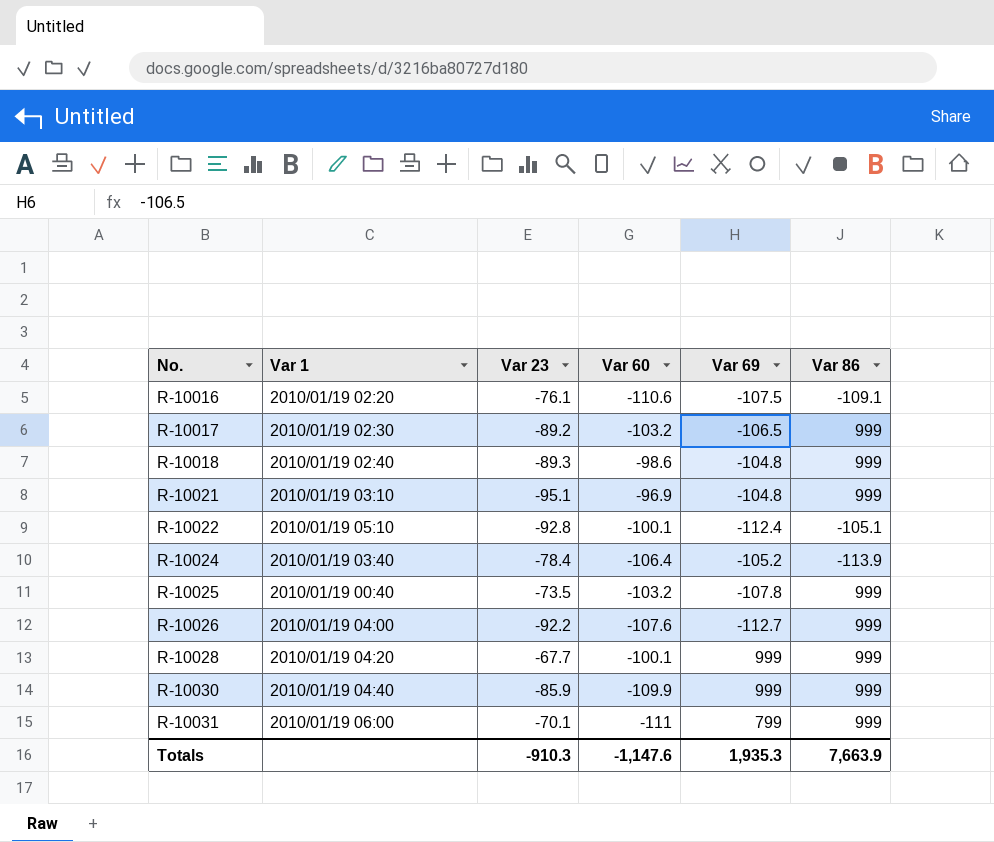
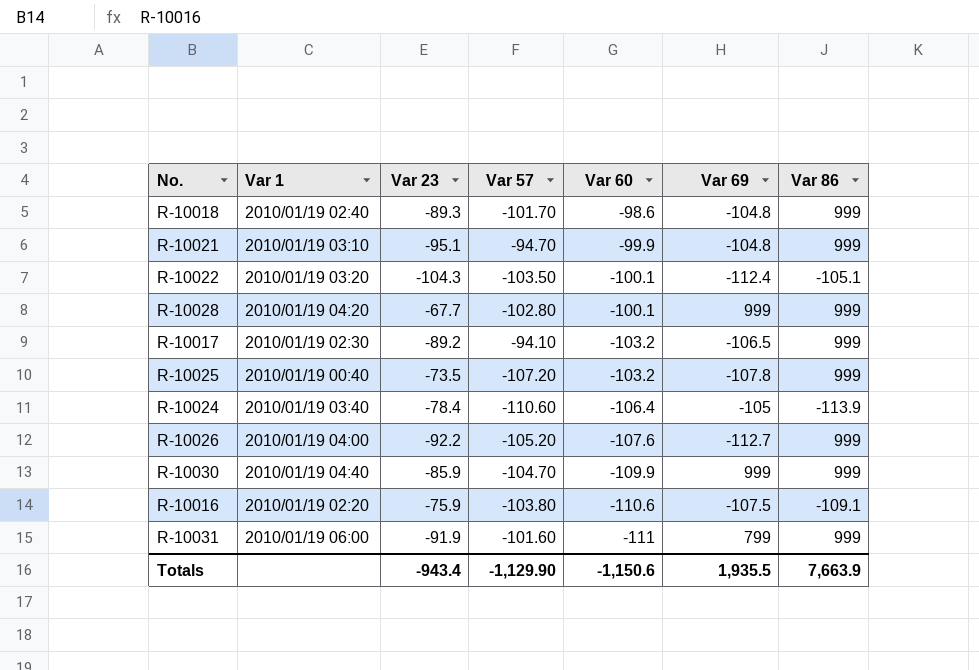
row order: No. ascending -> Var 60 descending
column Var 57 | position: none -> 4
R-10021 | Var 60: -96.9 -> -99.9
R-10022 | Var 1: 2010/01/19 05:10 -> 2010/01/19 03:20
R-10022 | Var 23: -92.8 -> -104.3
R-10024 | Var 69: -105.2 -> -105
R-10016 | Var 23: -76.1 -> -75.9
R-10031 | Var 23: -70.1 -> -91.9
Totals | Var 23: -910.3 -> -943.4
Totals | Var 60: -1,147.6 -> -1,150.6
Totals | Var 69: 1,935.3 -> 1,935.5

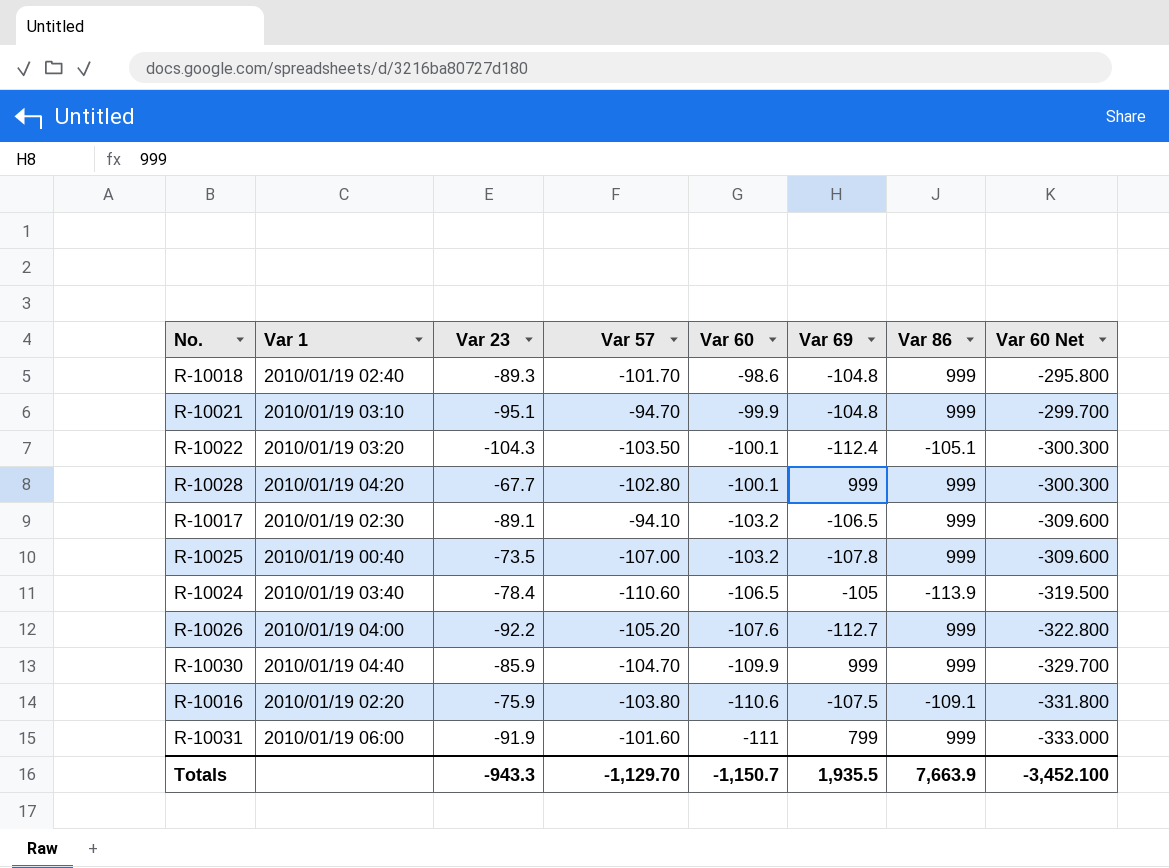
column Var 60 Net | formula: none -> [Var 60] * 3
R-10017 | Var 23: -89.2 -> -89.1
R-10025 | Var 57: -107.20 -> -107.00
R-10024 | Var 60: -106.4 -> -106.5
Totals | Var 23: -943.4 -> -943.3
Totals | Var 57: -1,129.90 -> -1,129.70
Totals | Var 60: -1,150.6 -> -1,150.7

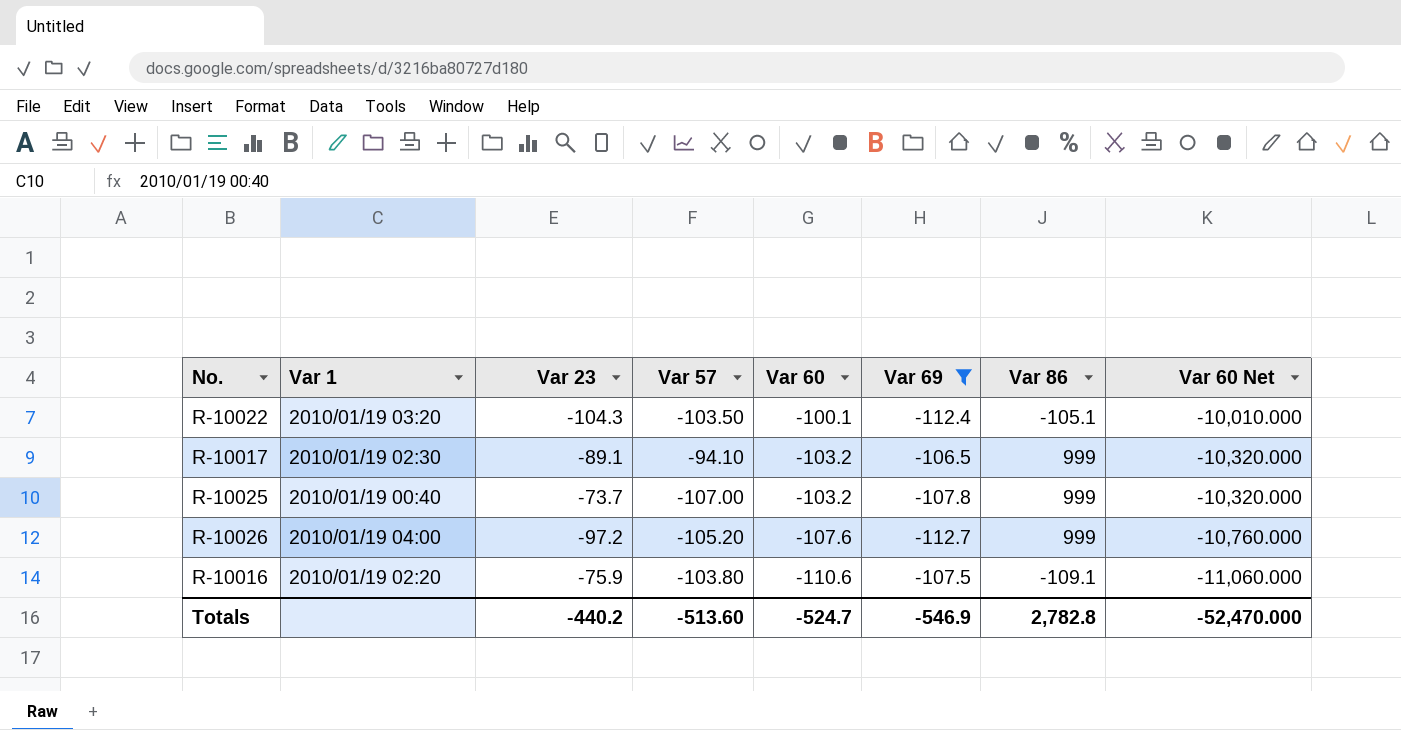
filter: none -> Var 69 <= -106.5
column Var 60 Net | formula: [Var 60] * 3 -> [Var 60] * 100
R-10025 | Var 23: -73.5 -> -73.7
R-10026 | Var 23: -92.2 -> -97.2
Totals | Var 23: -943.3 -> -440.2
Totals | Var 57: -1,129.70 -> -513.60
Totals | Var 60: -1,150.7 -> -524.7
Totals | Var 69: 1,935.5 -> -546.9
Totals | Var 86: 7,663.9 -> 2,782.8
Totals | Var 60 Net: -3,452.100 -> -52,470.000

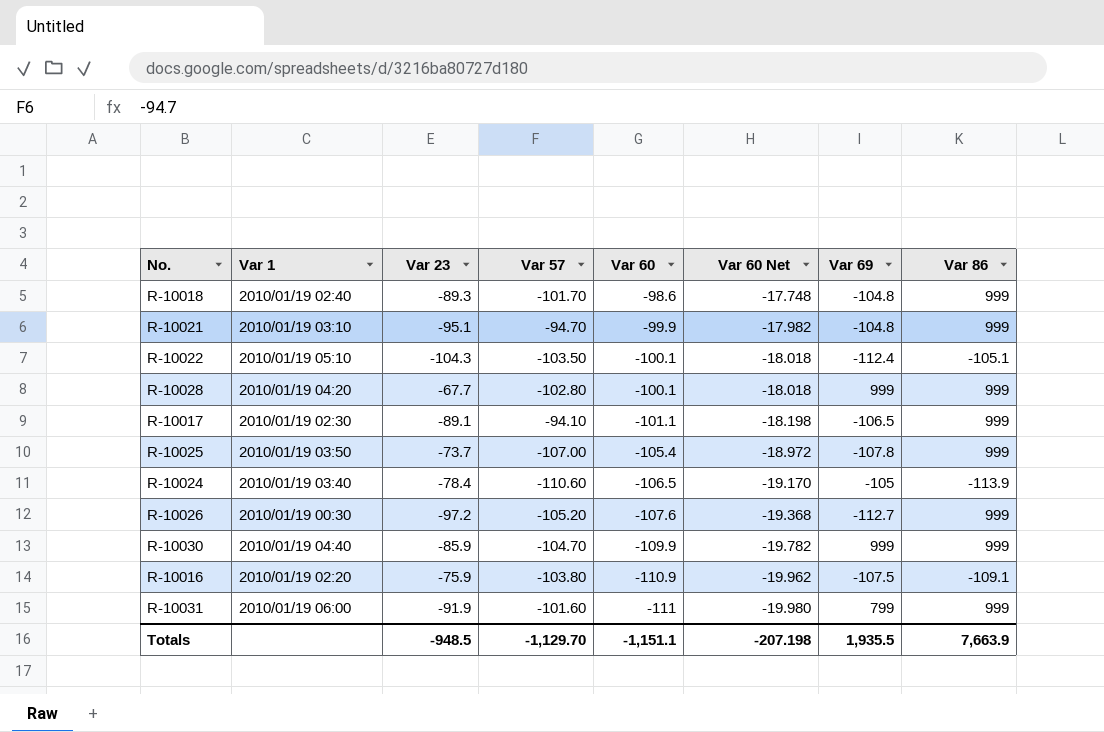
filter: Var 69 <= -106.5 -> none
column Var 60 Net | formula: [Var 60] * 100 -> [Var 60] * 0.18
column Var 60 Net | position: 8 -> 6
R-10022 | Var 1: 2010/01/19 03:20 -> 2010/01/19 05:10
R-10017 | Var 60: -103.2 -> -101.1
R-10025 | Var 1: 2010/01/19 00:40 -> 2010/01/19 03:50
R-10025 | Var 60: -103.2 -> -105.4
R-10026 | Var 1: 2010/01/19 04:00 -> 2010/01/19 00:30
R-10016 | Var 60: -110.6 -> -110.9
Totals | Var 23: -440.2 -> -948.5
Totals | Var 57: -513.60 -> -1,129.70
Totals | Var 60: -524.7 -> -1,151.1
Totals | Var 60 Net: -52,470.000 -> -207.198
Totals | Var 69: -546.9 -> 1,935.5
Totals | Var 86: 2,782.8 -> 7,663.9

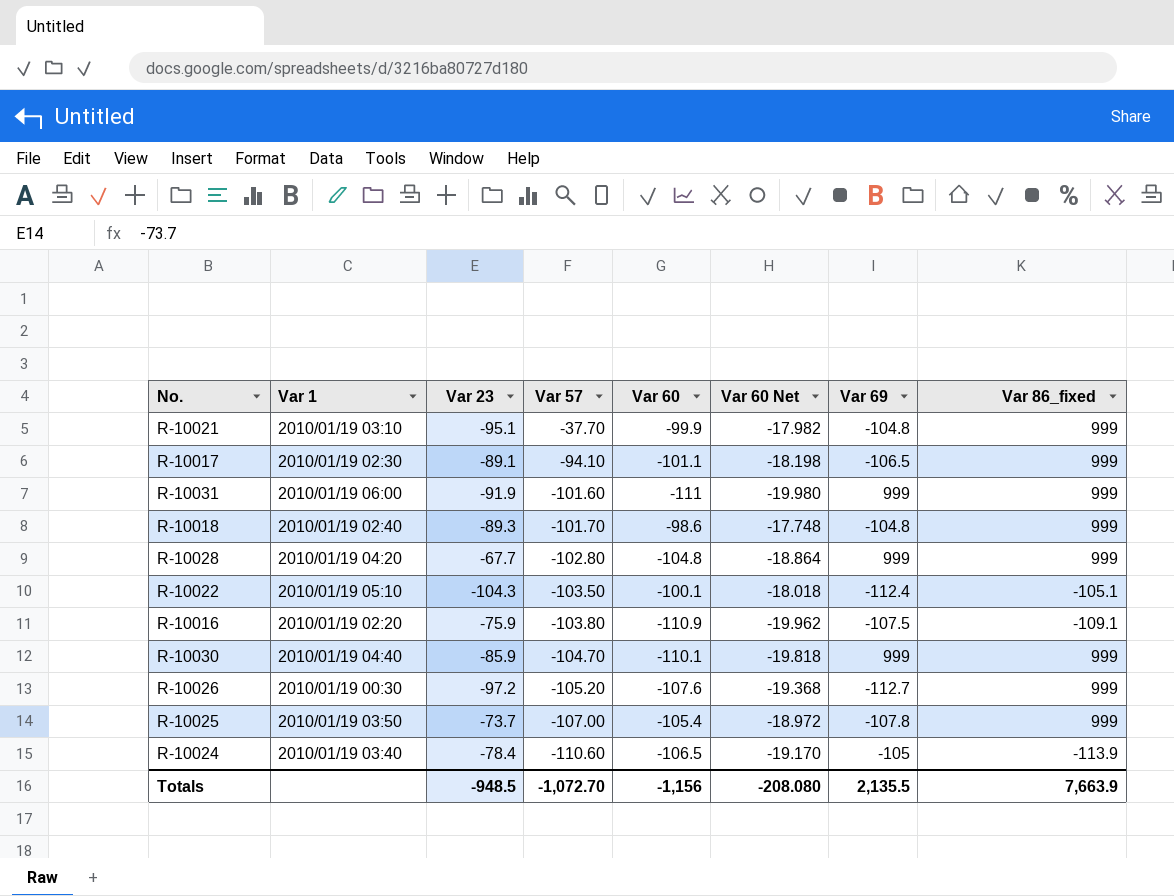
row order: Var 60 descending -> Var 57 descending
column name: Var 86 -> Var 86_fixed
R-10021 | Var 57: -94.70 -> -37.70
R-10031 | Var 69: 799 -> 999
R-10028 | Var 60: -100.1 -> -104.8
R-10028 | Var 60 Net: -18.018 -> -18.864
R-10030 | Var 60: -109.9 -> -110.1
R-10030 | Var 60 Net: -19.782 -> -19.818
Totals | Var 57: -1,129.70 -> -1,072.70
Totals | Var 60: -1,151.1 -> -1,156
Totals | Var 60 Net: -207.198 -> -208.080
Totals | Var 69: 1,935.5 -> 2,135.5

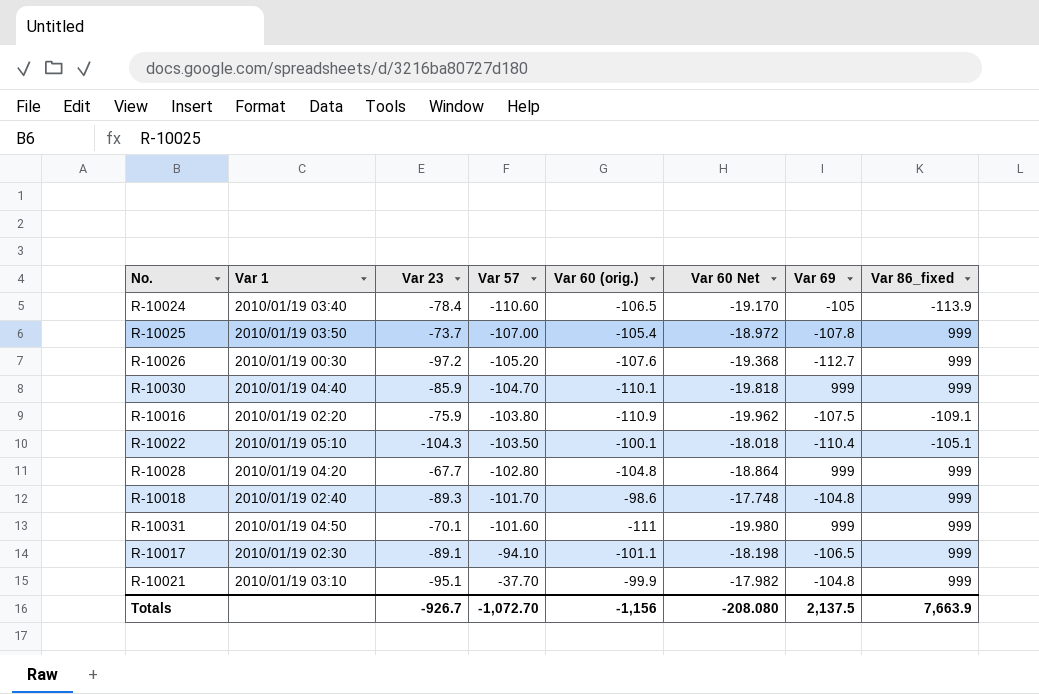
row order: Var 57 descending -> Var 57 ascending
column name: Var 60 -> Var 60 (orig.)
R-10022 | Var 69: -112.4 -> -110.4
R-10031 | Var 1: 2010/01/19 06:00 -> 2010/01/19 04:50
R-10031 | Var 23: -91.9 -> -70.1
Totals | Var 23: -948.5 -> -926.7
Totals | Var 69: 2,135.5 -> 2,137.5

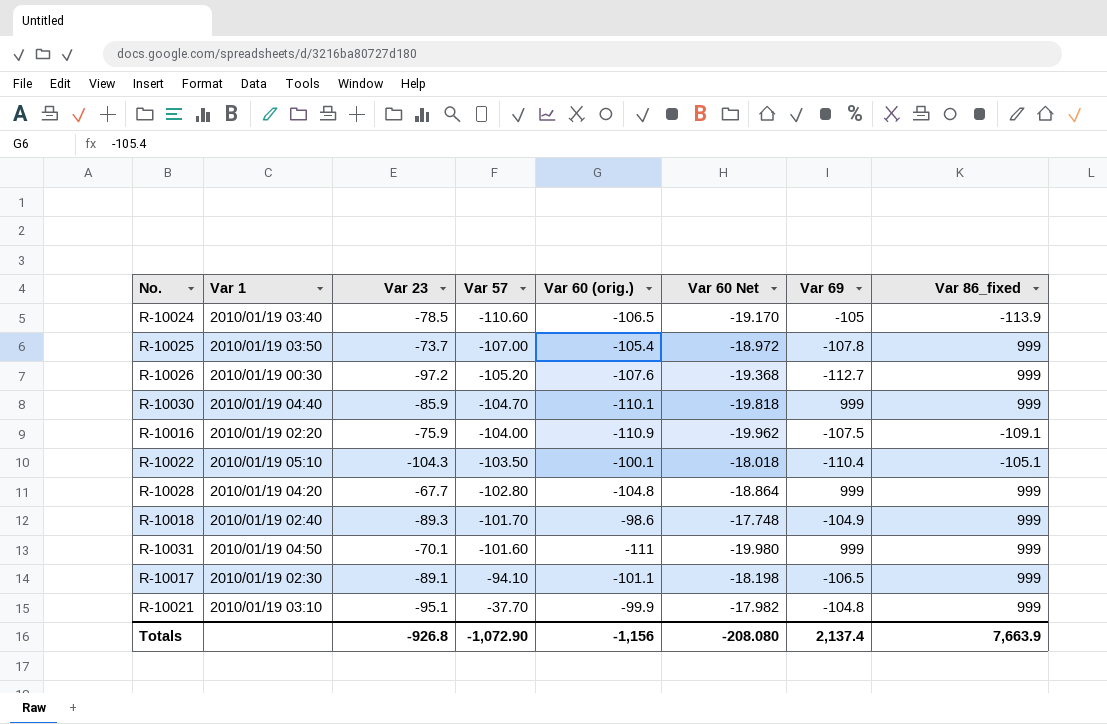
R-10024 | Var 23: -78.4 -> -78.5
R-10016 | Var 57: -103.80 -> -104.00
R-10018 | Var 69: -104.8 -> -104.9
Totals | Var 23: -926.7 -> -926.8
Totals | Var 57: -1,072.70 -> -1,072.90
Totals | Var 69: 2,137.5 -> 2,137.4

